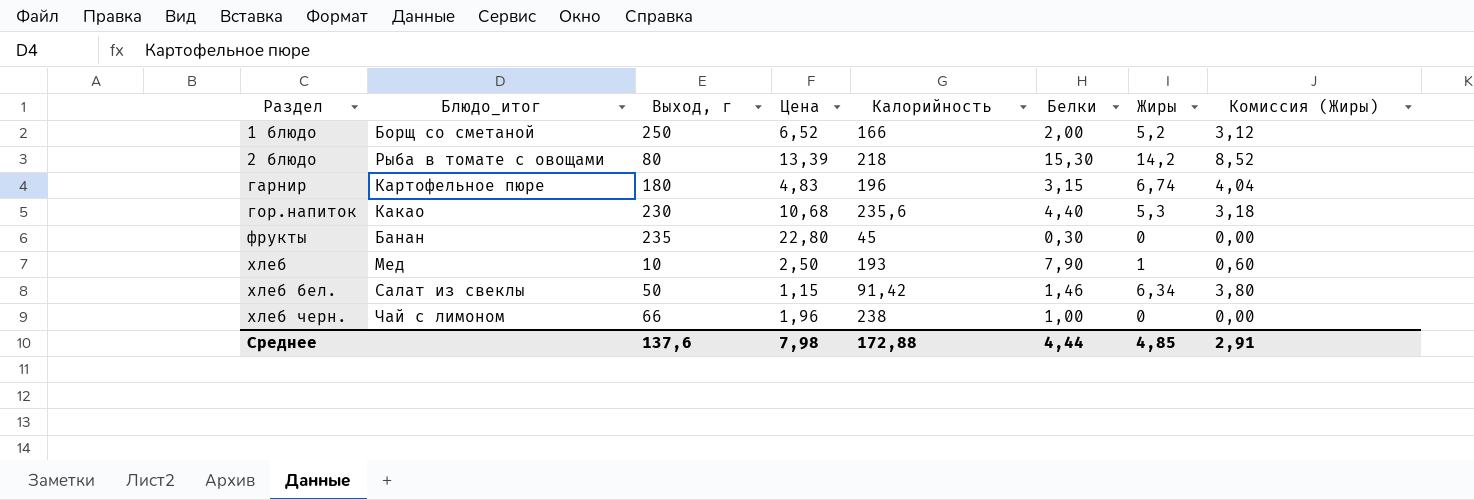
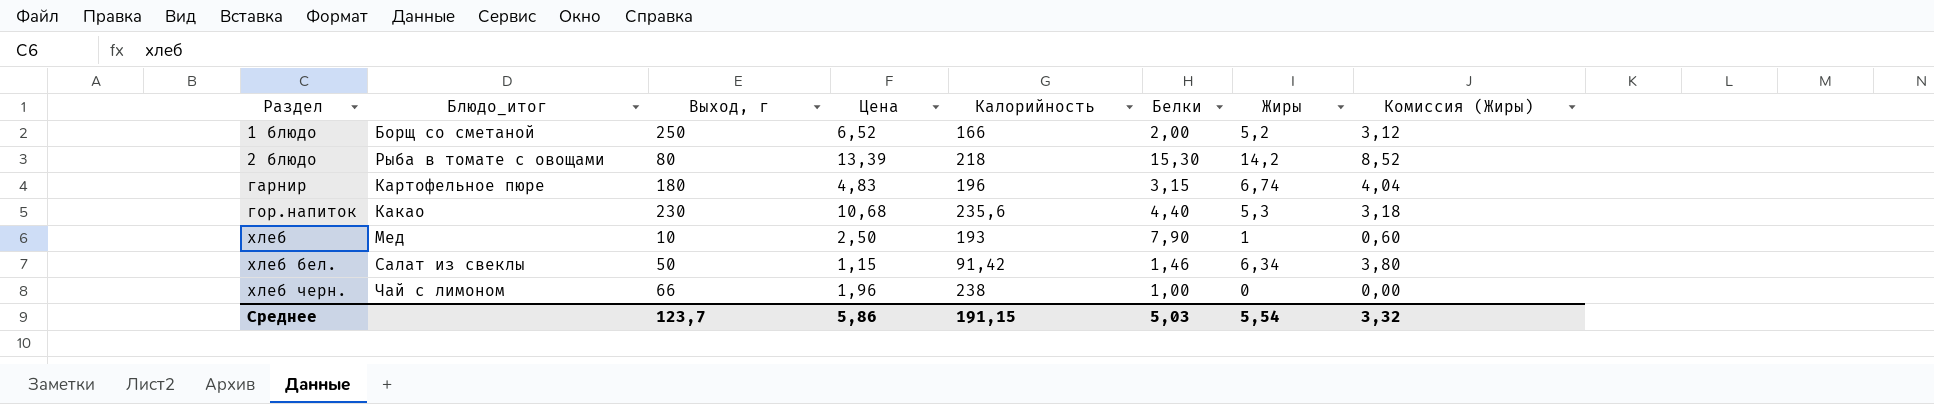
row фрукты: Банан | 235 | 22,80 | 45 | 0,30 | 0 | 0,00 -> none
Среднее | Выход, г: 137,6 -> 123,7
Среднее | Цена: 7,98 -> 5,86
Среднее | Калорийность: 172,88 -> 191,15
Среднее | Белки: 4,44 -> 5,03
Среднее | Жиры: 4,85 -> 5,54
Среднее | Комиссия (Жиры): 2,91 -> 3,32

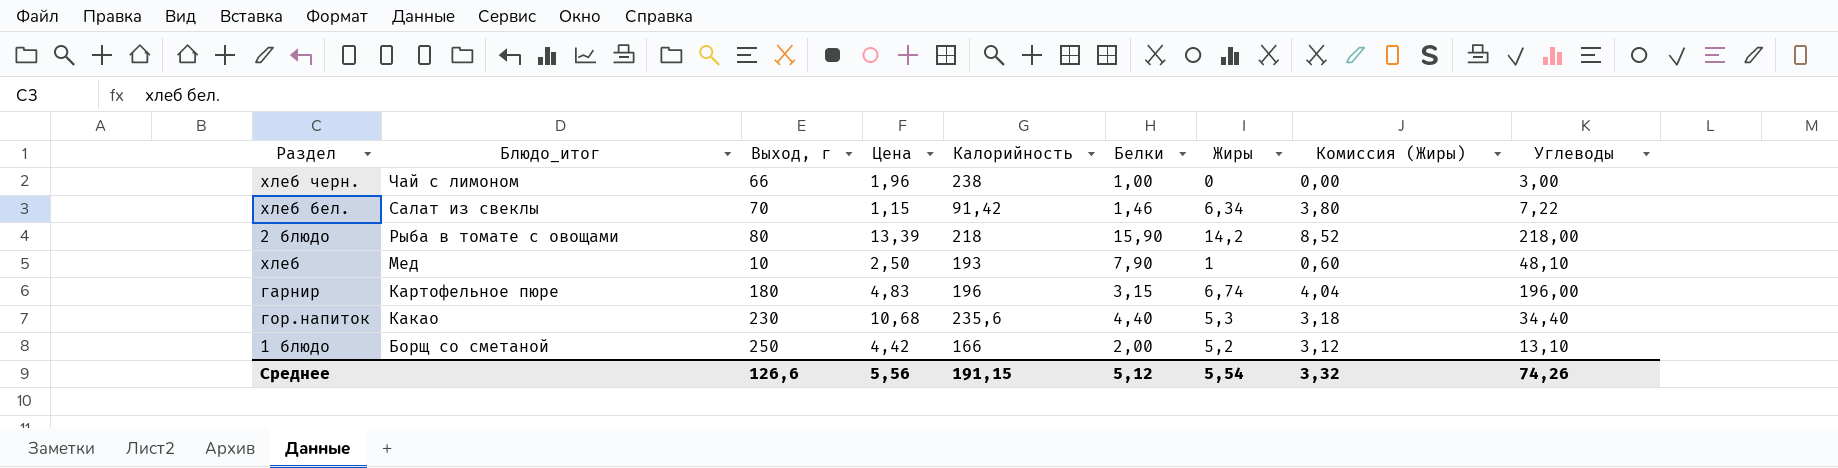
row order: Раздел ascending -> Блюдо_итог descending
column Углеводы | position: none -> 9
хлеб бел. | Выход, г: 50 -> 70
2 блюдо | Белки: 15,30 -> 15,90
1 блюдо | Цена: 6,52 -> 4,42
Среднее | Выход, г: 123,7 -> 126,6
Среднее | Цена: 5,86 -> 5,56
Среднее | Белки: 5,03 -> 5,12

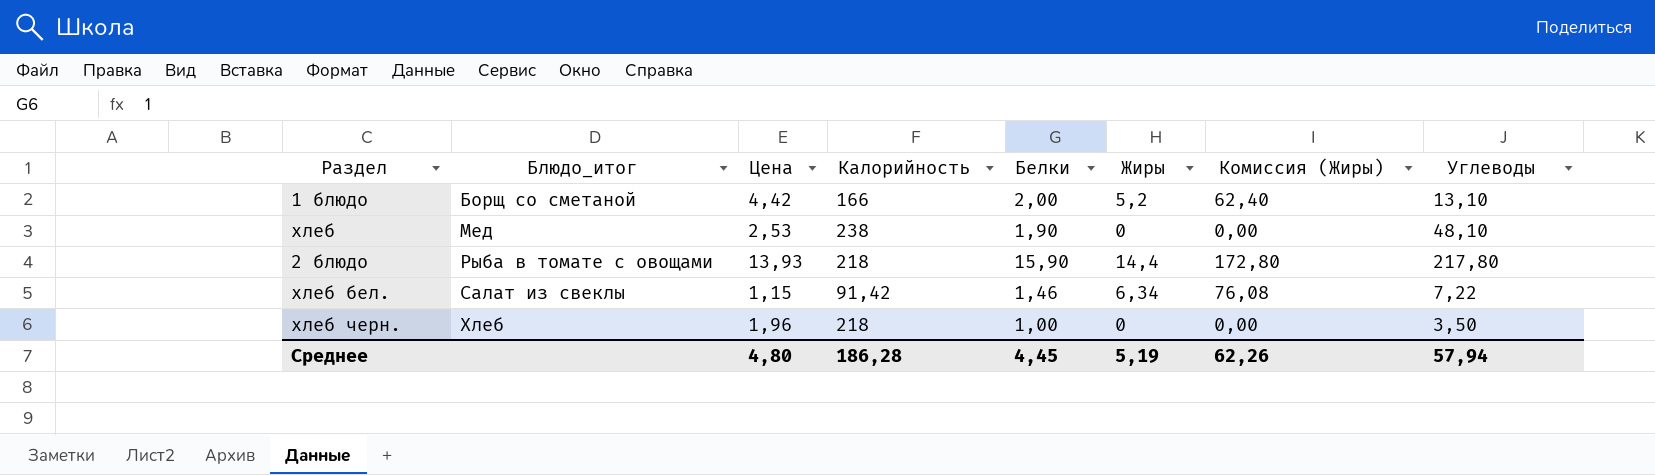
row order: Блюдо_итог descending -> Блюдо_итог ascending
column Выход, г | position: 3 -> none
column Комиссия (Жиры) | formula: [Жиры] * 0,6 -> [Жиры] * 12
row гарнир: Картофельное пюре | 180 | 4,83 | 196 | 3,15 | 6,74 | 4,04 | 196,00 -> none
row гор.напиток: Какао | 230 | 10,68 | 235,6 | 4,40 | 5,3 | 3,18 | 34,40 -> none
хлеб | Цена: 2,50 -> 2,53
хлеб | Калорийность: 193 -> 238
хлеб | Белки: 7,90 -> 1,90
хлеб | Жиры: 1 -> 0
2 блюдо | Цена: 13,39 -> 13,93
2 блюдо | Жиры: 14,2 -> 14,4
2 блюдо | Углеводы: 218,00 -> 217,80
хлеб черн. | Блюдо_итог: Чай с лимоном -> Хлеб
хлеб черн. | Калорийность: 238 -> 218
хлеб черн. | Углеводы: 3,00 -> 3,50
Среднее | Цена: 5,56 -> 4,80
Среднее | Калорийность: 191,15 -> 186,28
Среднее | Белки: 5,12 -> 4,45
Среднее | Жиры: 5,54 -> 5,19
Среднее | Комиссия (Жиры): 3,32 -> 62,26
Среднее | Углеводы: 74,26 -> 57,94

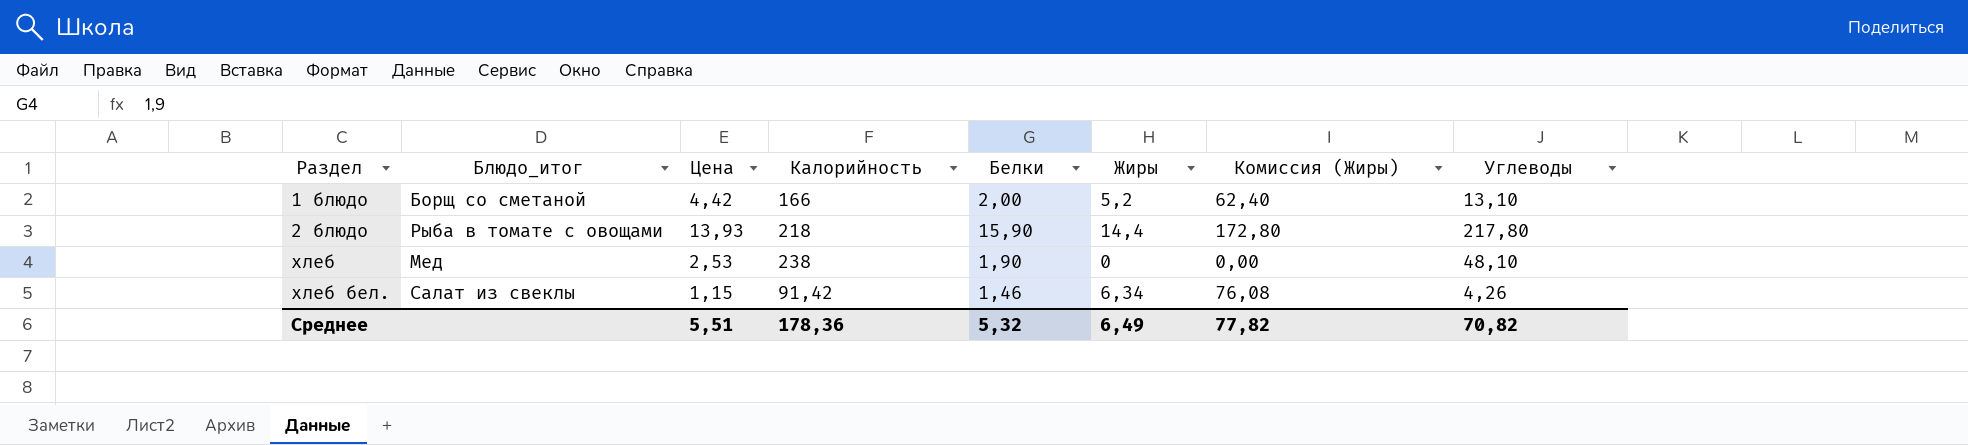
row order: Блюдо_итог ascending -> Раздел ascending
row хлеб черн.: Хлеб | 1,96 | 218 | 1,00 | 0 | 0,00 | 3,50 -> none
хлеб бел. | Углеводы: 7,22 -> 4,26
Среднее | Цена: 4,80 -> 5,51
Среднее | Калорийность: 186,28 -> 178,36
Среднее | Белки: 4,45 -> 5,32
Среднее | Жиры: 5,19 -> 6,49
Среднее | Комиссия (Жиры): 62,26 -> 77,82
Среднее | Углеводы: 57,94 -> 70,82

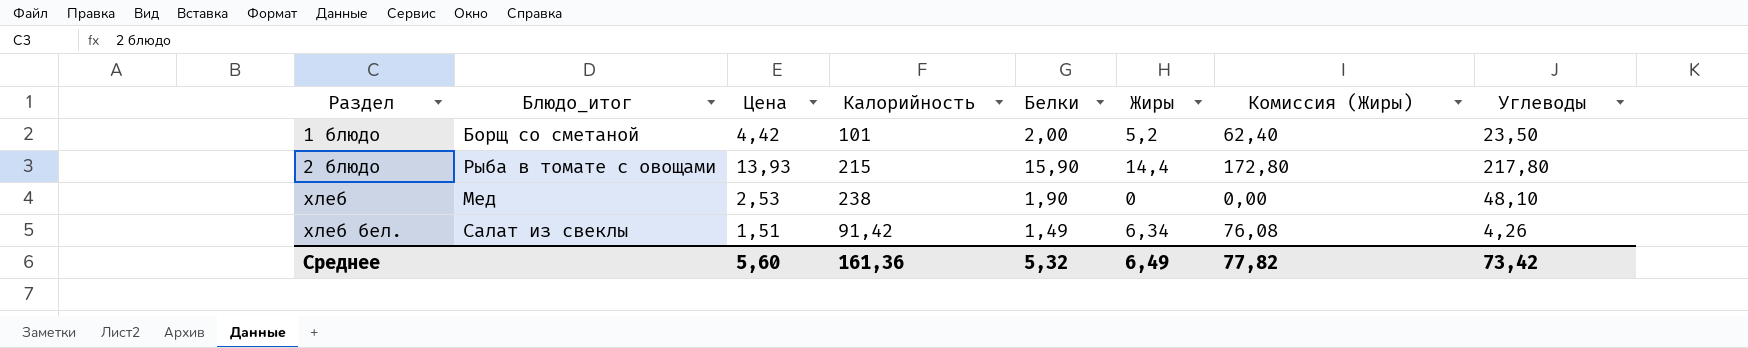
1 блюдо | Калорийность: 166 -> 101
1 блюдо | Углеводы: 13,10 -> 23,50
2 блюдо | Калорийность: 218 -> 215
хлеб бел. | Цена: 1,15 -> 1,51
хлеб бел. | Белки: 1,46 -> 1,49
Среднее | Цена: 5,51 -> 5,60
Среднее | Калорийность: 178,36 -> 161,36
Среднее | Углеводы: 70,82 -> 73,42

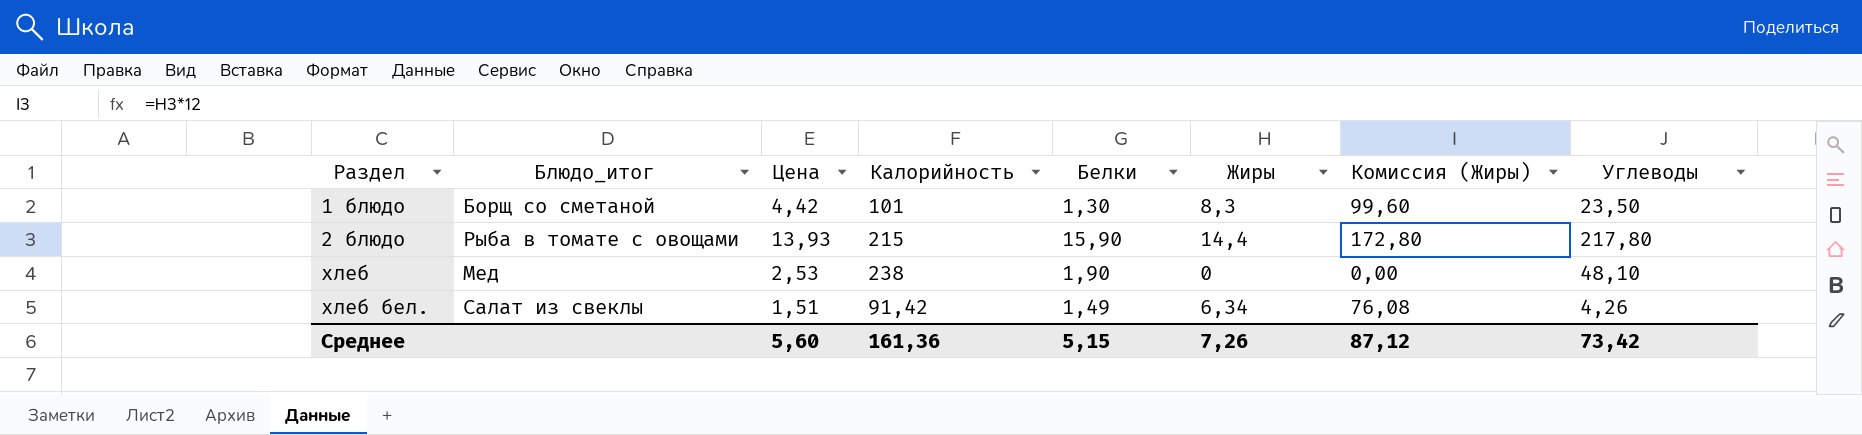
1 блюдо | Белки: 2,00 -> 1,30
1 блюдо | Жиры: 5,2 -> 8,3
1 блюдо | Комиссия (Жиры): 62,40 -> 99,60
Среднее | Белки: 5,32 -> 5,15
Среднее | Жиры: 6,49 -> 7,26
Среднее | Комиссия (Жиры): 77,82 -> 87,12

